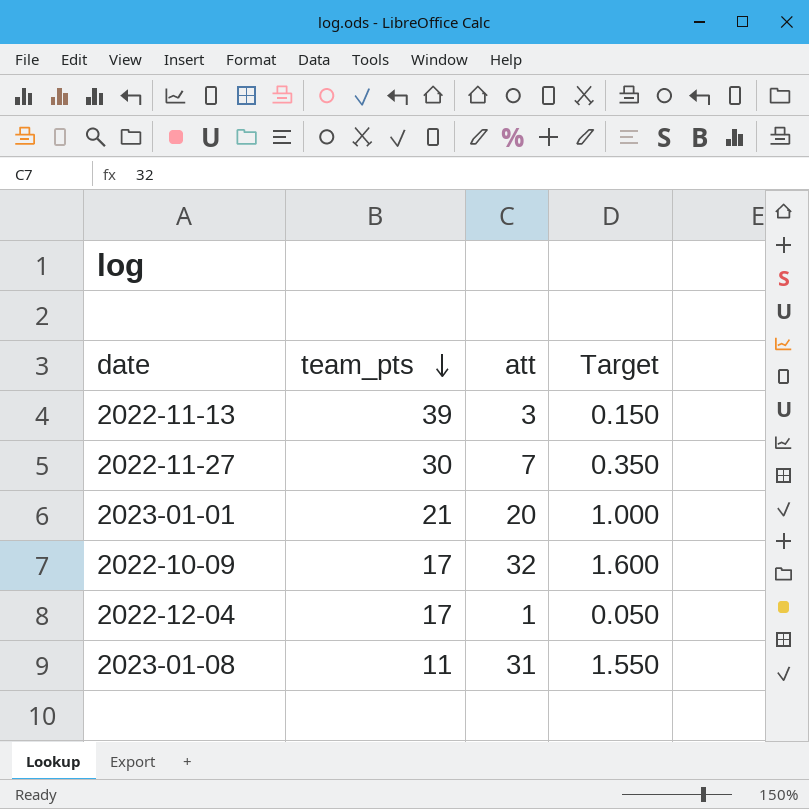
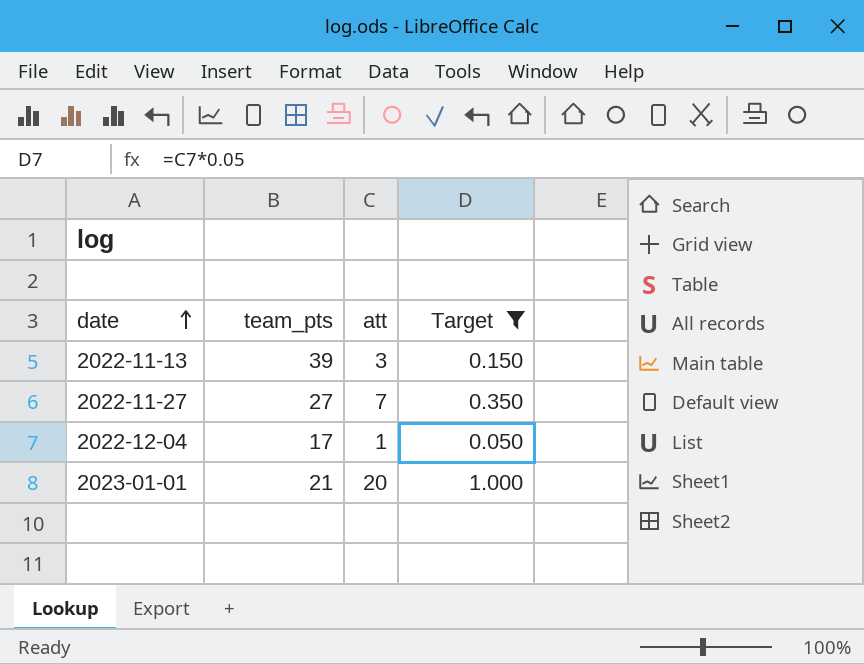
filter: none -> Target <= 1.000
row order: team_pts descending -> date ascending
2022-11-27 | team_pts: 30 -> 27

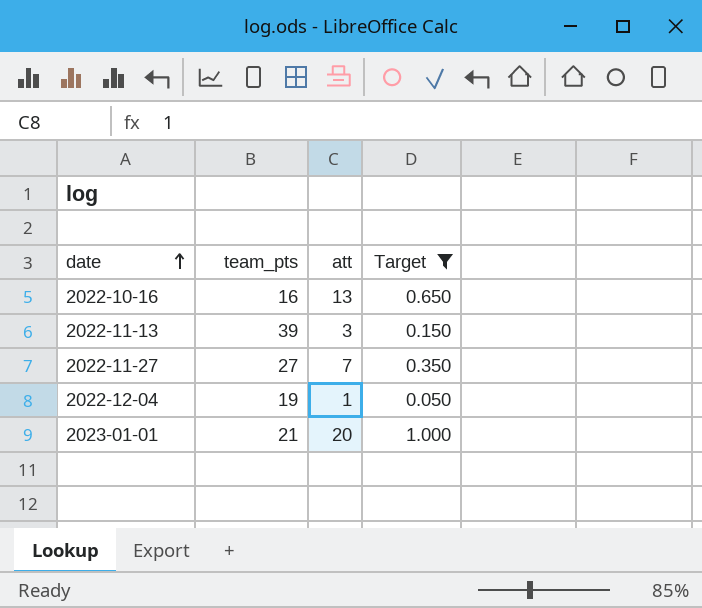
row 2022-10-16: none -> 16 | 13 | 0.650
2022-12-04 | team_pts: 17 -> 19

